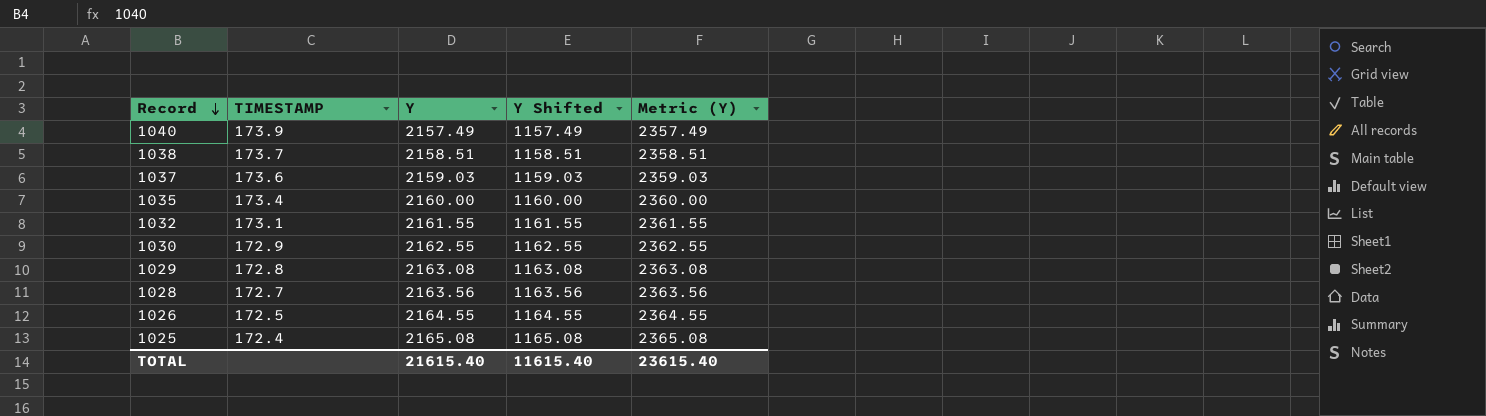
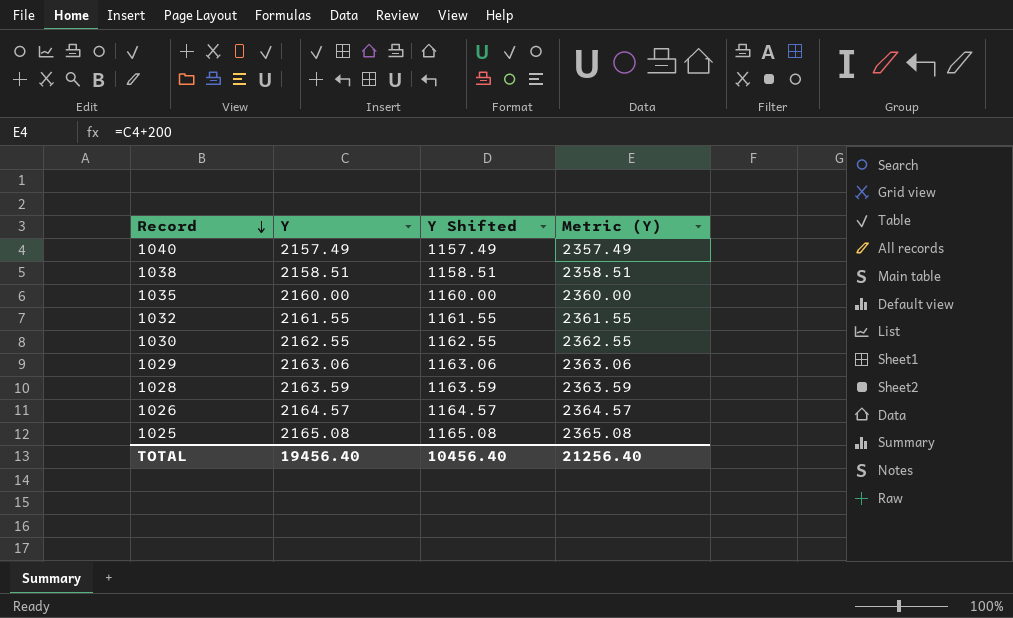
column TIMESTAMP | position: 2 -> none
row 1037: 173.6 | 2159.03 | 1159.03 | 2359.03 -> none
1029 | Y: 2163.08 -> 2163.06
1029 | Y Shifted: 1163.08 -> 1163.06
1029 | Metric (Y): 2363.08 -> 2363.06
1028 | Y: 2163.56 -> 2163.59
1028 | Y Shifted: 1163.56 -> 1163.59
1028 | Metric (Y): 2363.56 -> 2363.59
1026 | Y: 2164.55 -> 2164.57
1026 | Y Shifted: 1164.55 -> 1164.57
1026 | Metric (Y): 2364.55 -> 2364.57
TOTAL | Y: 21615.40 -> 19456.40
TOTAL | Y Shifted: 11615.40 -> 10456.40
TOTAL | Metric (Y): 23615.40 -> 21256.40

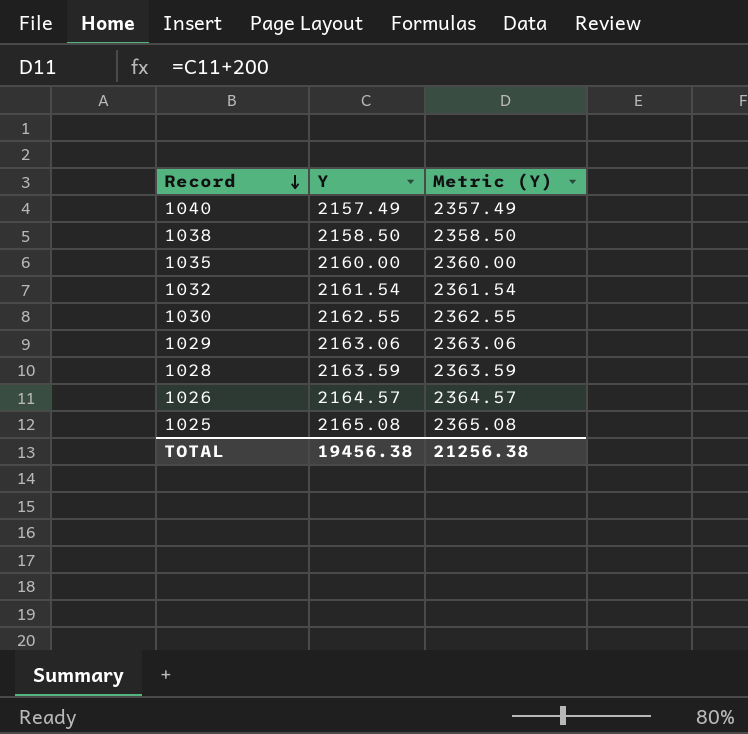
column Y Shifted | formula: [Y] - 1000 -> none
1038 | Y: 2158.51 -> 2158.50
1038 | Metric (Y): 2358.51 -> 2358.50
1032 | Y: 2161.55 -> 2161.54
1032 | Metric (Y): 2361.55 -> 2361.54
TOTAL | Y: 19456.40 -> 19456.38
TOTAL | Metric (Y): 21256.40 -> 21256.38

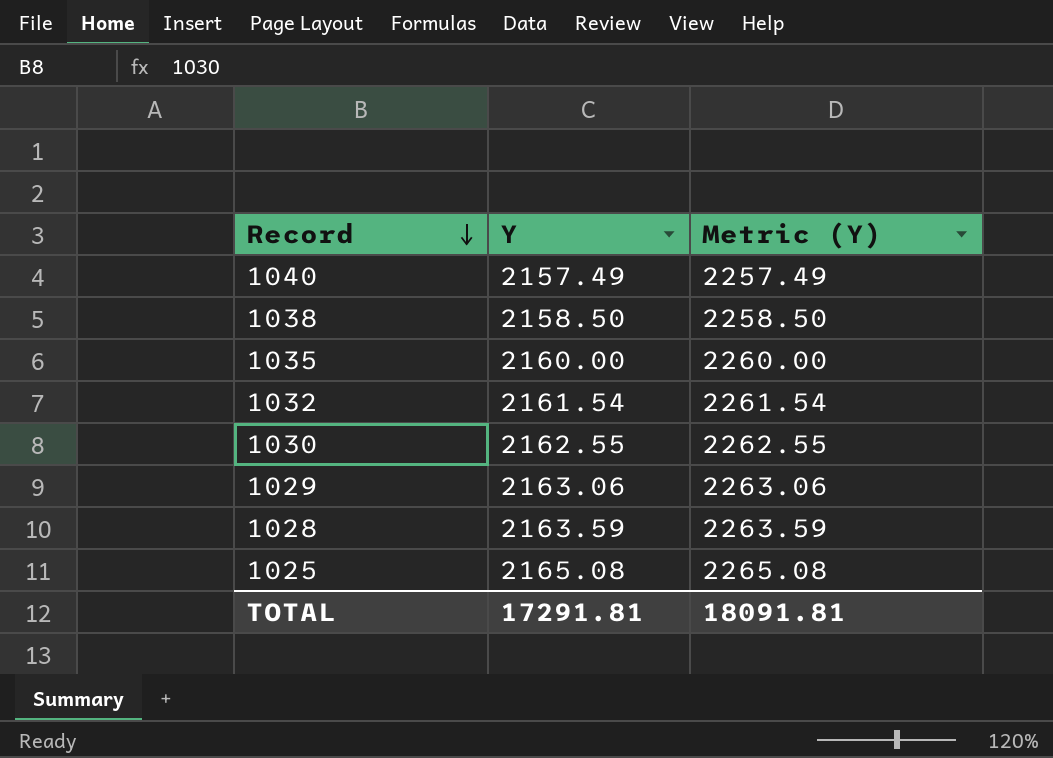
column Metric (Y) | formula: [Y] + 200 -> [Y] + 100
row 1026: 2164.57 | 2364.57 -> none
TOTAL | Y: 19456.38 -> 17291.81
TOTAL | Metric (Y): 21256.38 -> 18091.81

